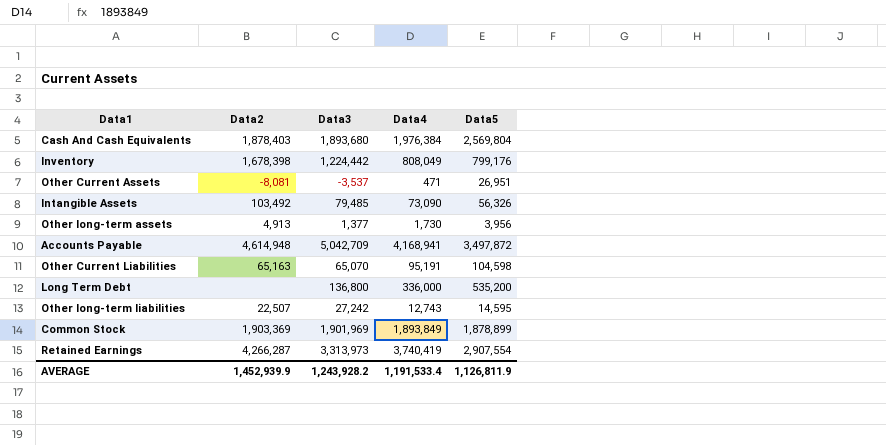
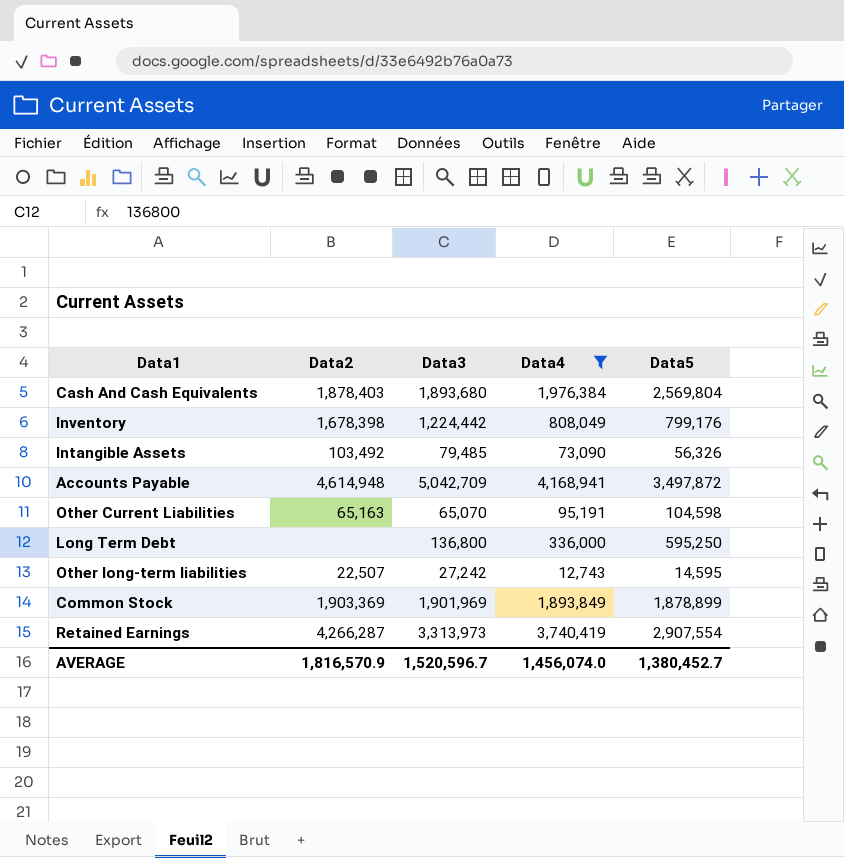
filter: none -> Data4 >= 12,743
Long Term Debt | Data5: 535,200 -> 595,250
AVERAGE | Data2: 1,452,939.9 -> 1,816,570.9
AVERAGE | Data3: 1,243,928.2 -> 1,520,596.7
AVERAGE | Data4: 1,191,533.4 -> 1,456,074.0
AVERAGE | Data5: 1,126,811.9 -> 1,380,452.7

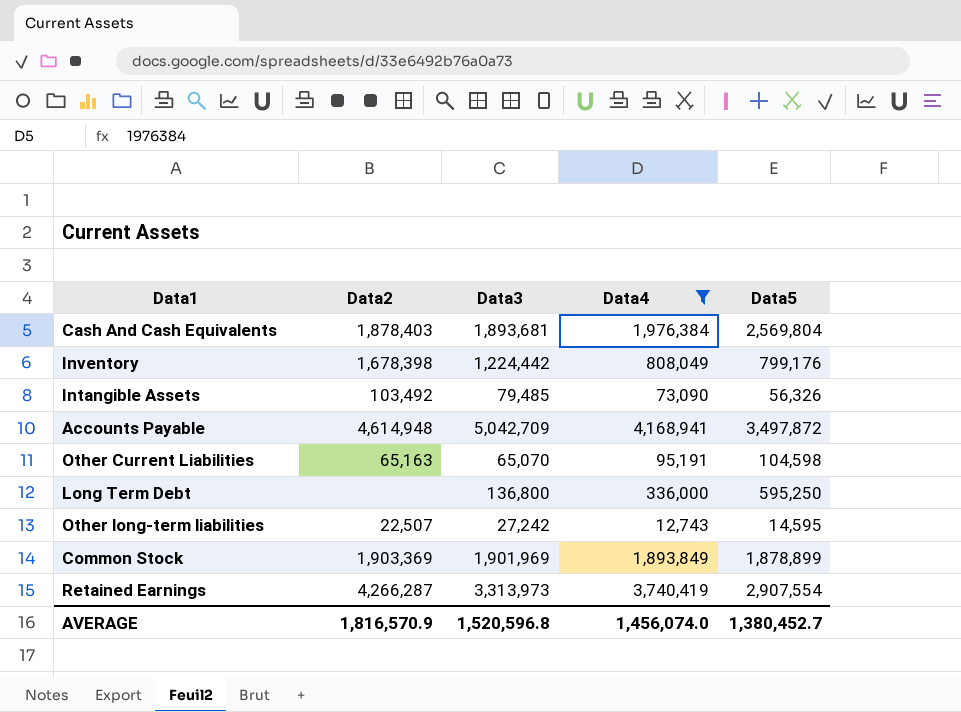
Cash And Cash Equivalents | Data3: 1,893,680 -> 1,893,681
AVERAGE | Data3: 1,520,596.7 -> 1,520,596.8

